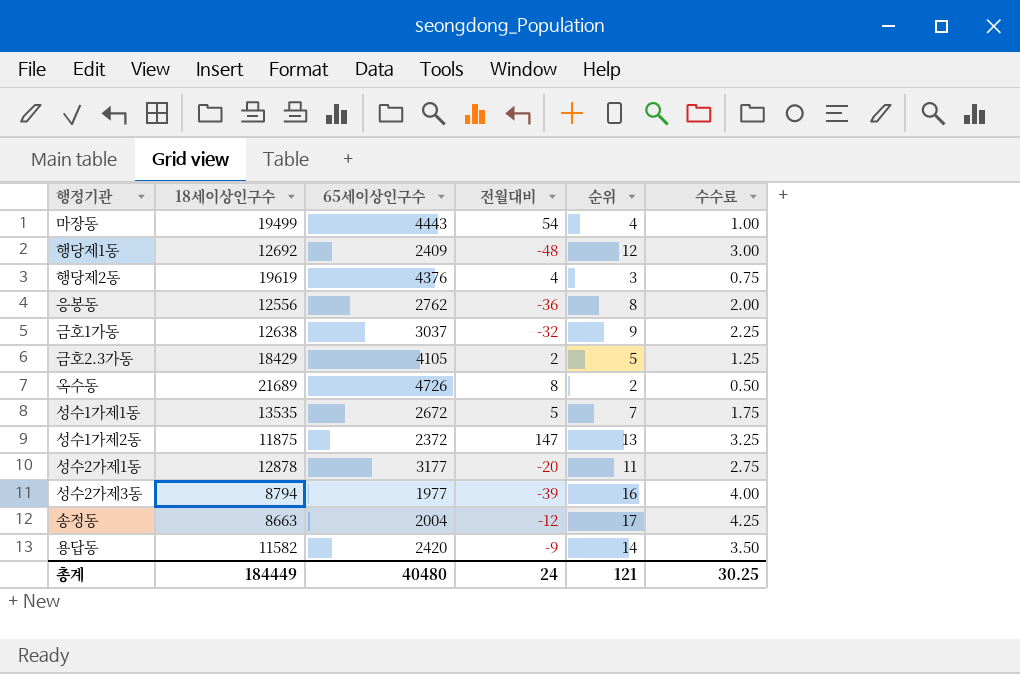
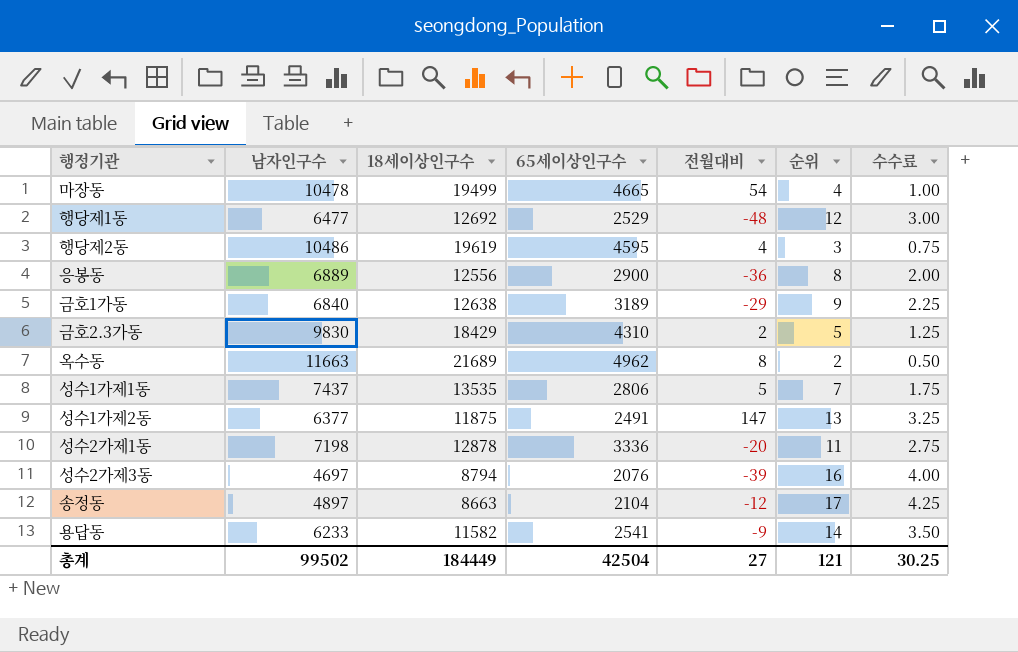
column 남자인구수 | position: none -> 2
마장동 | 65세이상인구수: 4443 -> 4665
행당제1동 | 65세이상인구수: 2409 -> 2529
행당제2동 | 65세이상인구수: 4376 -> 4595
응봉동 | 65세이상인구수: 2762 -> 2900
금호1가동 | 65세이상인구수: 3037 -> 3189
금호1가동 | 전월대비: -32 -> -29
금호2.3가동 | 65세이상인구수: 4105 -> 4310
옥수동 | 65세이상인구수: 4726 -> 4962
성수1가제1동 | 65세이상인구수: 2672 -> 2806
성수1가제2동 | 65세이상인구수: 2372 -> 2491
성수2가제1동 | 65세이상인구수: 3177 -> 3336
성수2가제3동 | 65세이상인구수: 1977 -> 2076
송정동 | 65세이상인구수: 2004 -> 2104
용답동 | 65세이상인구수: 2420 -> 2541
총계 | 65세이상인구수: 40480 -> 42504
총계 | 전월대비: 24 -> 27

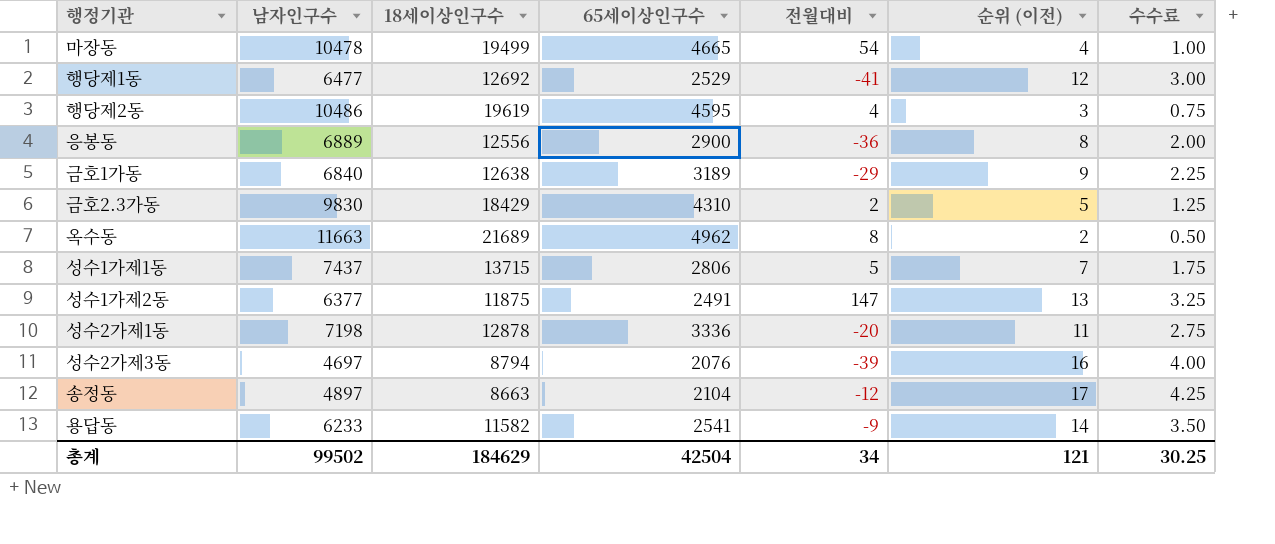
column name: 순위 -> 순위 (이전)
행당제1동 | 전월대비: -48 -> -41
성수1가제1동 | 18세이상인구수: 13535 -> 13715
총계 | 18세이상인구수: 184449 -> 184629
총계 | 전월대비: 27 -> 34

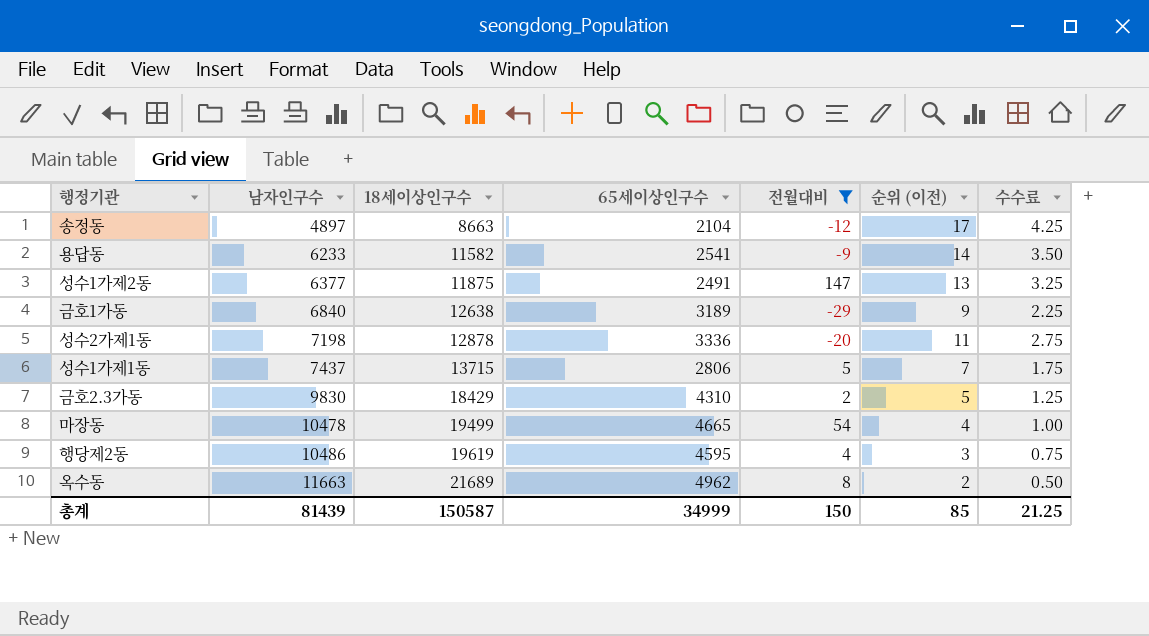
filter: none -> 전월대비 >= -29
row order: none -> 남자인구수 ascending
총계 | 남자인구수: 99502 -> 81439
총계 | 18세이상인구수: 184629 -> 150587
총계 | 65세이상인구수: 42504 -> 34999
총계 | 전월대비: 34 -> 150
총계 | 순위 (이전): 121 -> 85
총계 | 수수료: 30.25 -> 21.25

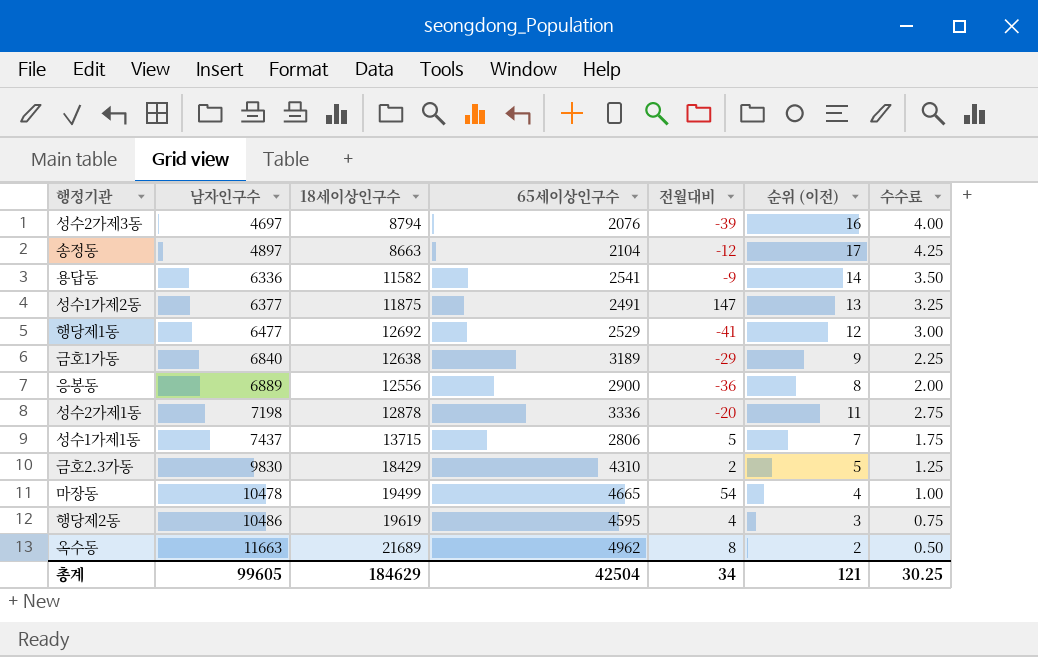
filter: 전월대비 >= -29 -> none
용답동 | 남자인구수: 6233 -> 6336
총계 | 남자인구수: 81439 -> 99605
총계 | 18세이상인구수: 150587 -> 184629
총계 | 65세이상인구수: 34999 -> 42504
총계 | 전월대비: 150 -> 34
총계 | 순위 (이전): 85 -> 121
총계 | 수수료: 21.25 -> 30.25

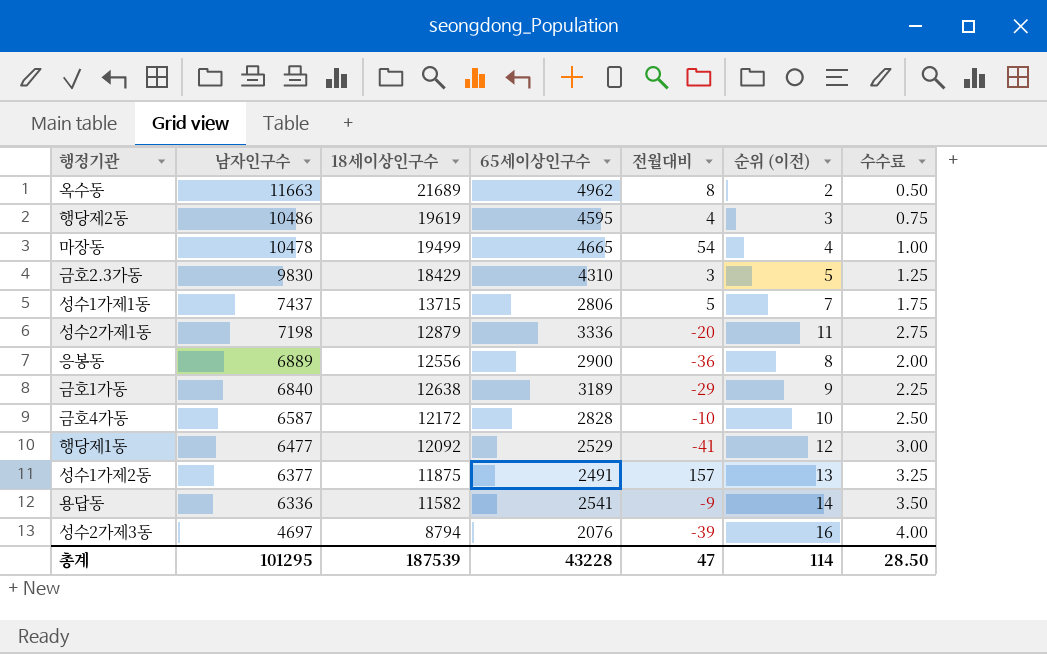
row order: 남자인구수 ascending -> 남자인구수 descending
row 송정동: 4897 | 8663 | 2104 | -12 | 17 | 4.25 -> none
금호2.3가동 | 전월대비: 2 -> 3
성수2가제1동 | 18세이상인구수: 12878 -> 12879
row 금호4가동: none -> 6587 | 12172 | 2828 | -10 | 10 | 2.50
행당제1동 | 18세이상인구수: 12692 -> 12092
성수1가제2동 | 전월대비: 147 -> 157
총계 | 남자인구수: 99605 -> 101295
총계 | 18세이상인구수: 184629 -> 187539
총계 | 65세이상인구수: 42504 -> 43228
총계 | 전월대비: 34 -> 47
총계 | 순위 (이전): 121 -> 114
총계 | 수수료: 30.25 -> 28.50

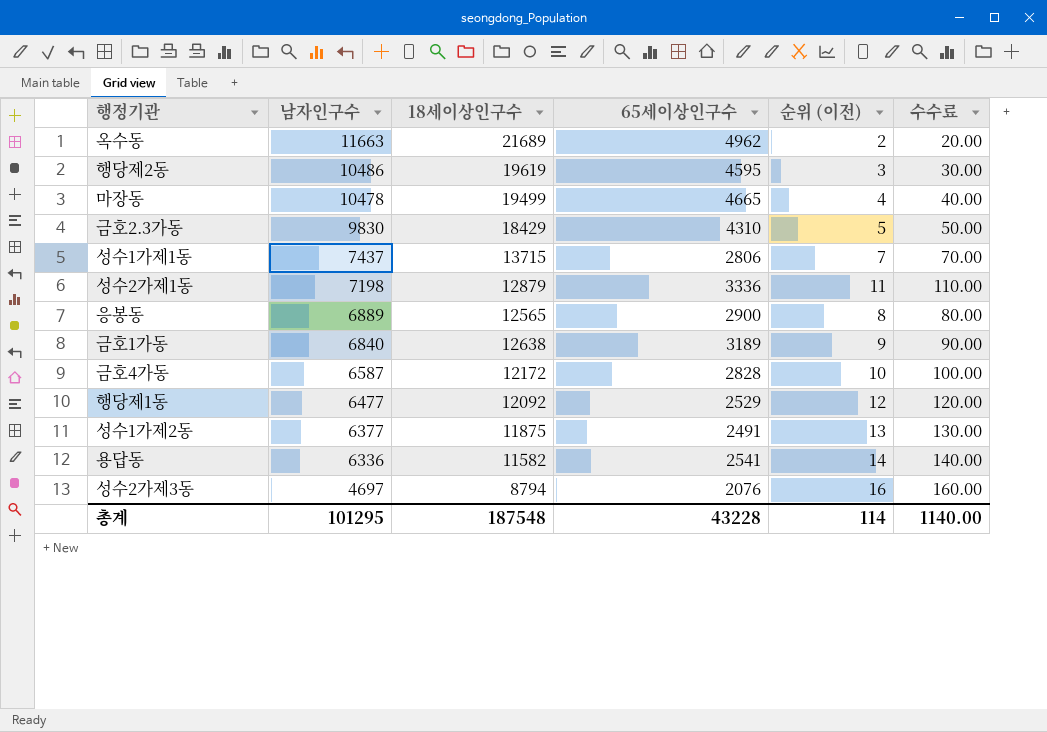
column 전월대비 | position: 5 -> none
column 수수료 | formula: [순위 (이전)] * 0.25 -> [순위 (이전)] * 10
응봉동 | 18세이상인구수: 12556 -> 12565
총계 | 18세이상인구수: 187539 -> 187548
총계 | 수수료: 28.50 -> 1140.00

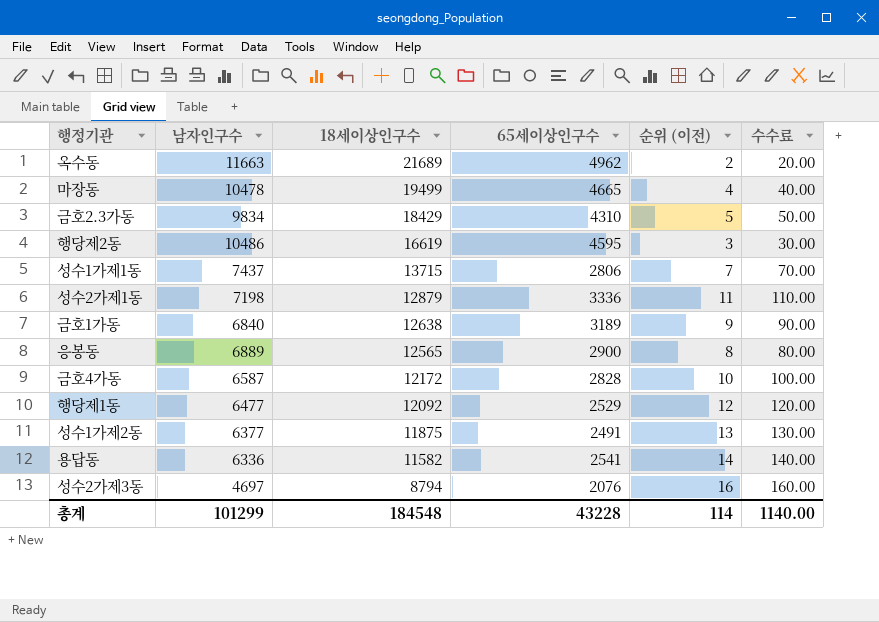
row order: 남자인구수 descending -> 18세이상인구수 descending
금호2.3가동 | 남자인구수: 9830 -> 9834
행당제2동 | 18세이상인구수: 19619 -> 16619
총계 | 남자인구수: 101295 -> 101299
총계 | 18세이상인구수: 187548 -> 184548

